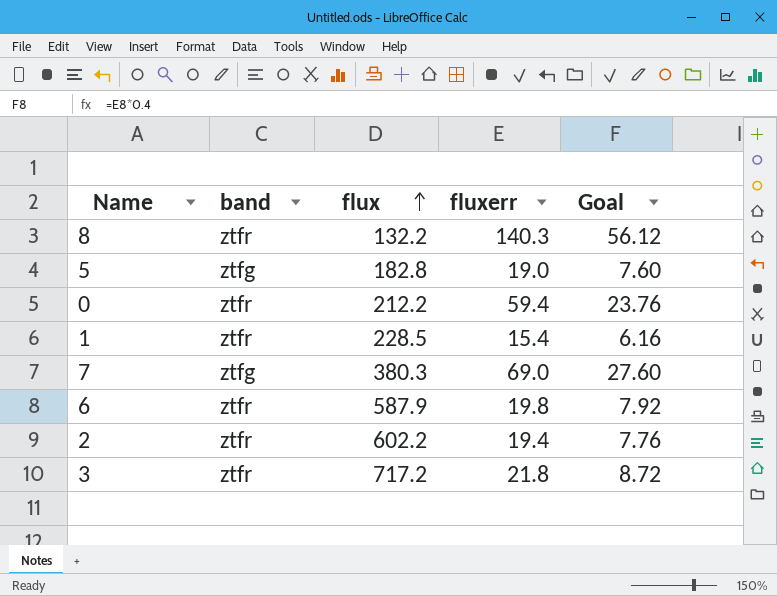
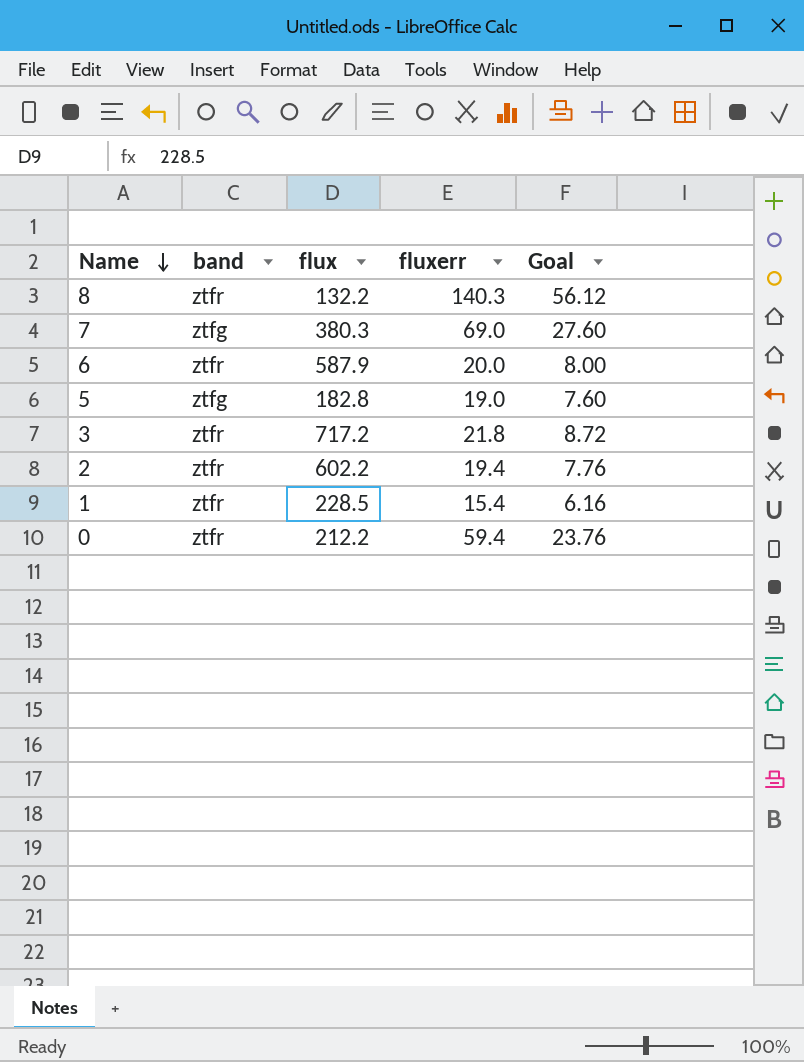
row order: flux ascending -> Name descending
6 | fluxerr: 19.8 -> 20.0
6 | Goal: 7.92 -> 8.00

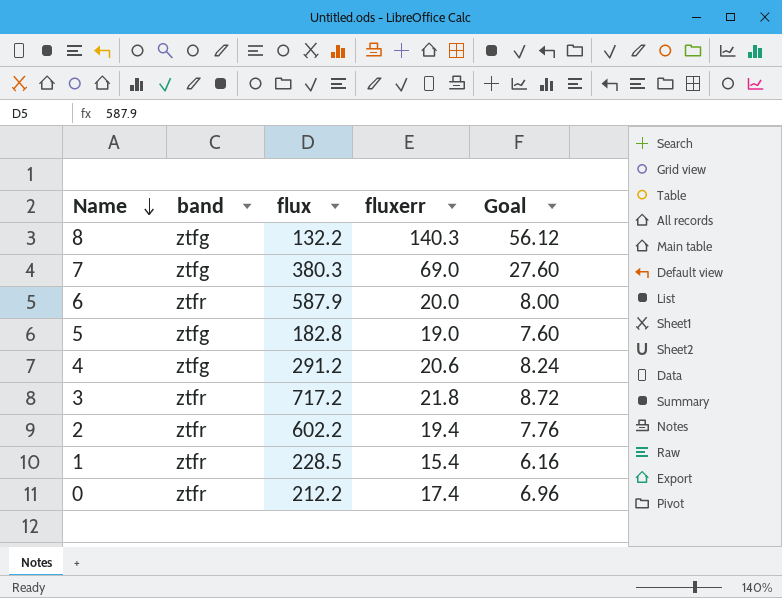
8 | band: ztfr -> ztfg
row 4: none -> ztfg | 291.2 | 20.6 | 8.24
0 | fluxerr: 59.4 -> 17.4
0 | Goal: 23.76 -> 6.96

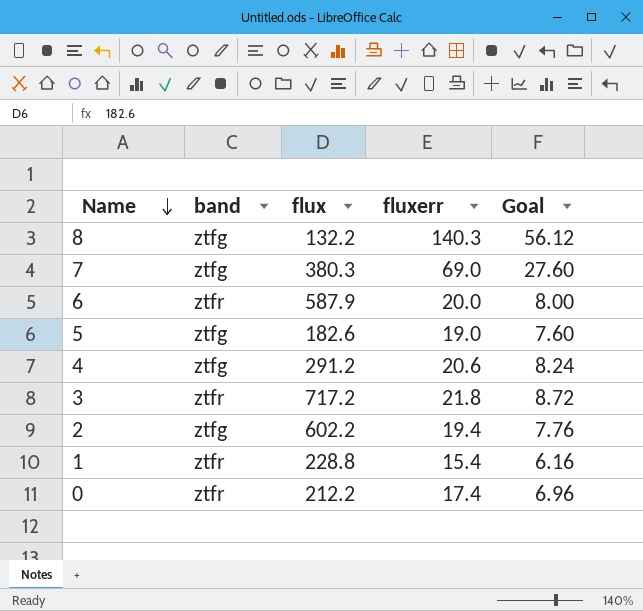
5 | flux: 182.8 -> 182.6
2 | band: ztfr -> ztfg
1 | flux: 228.5 -> 228.8

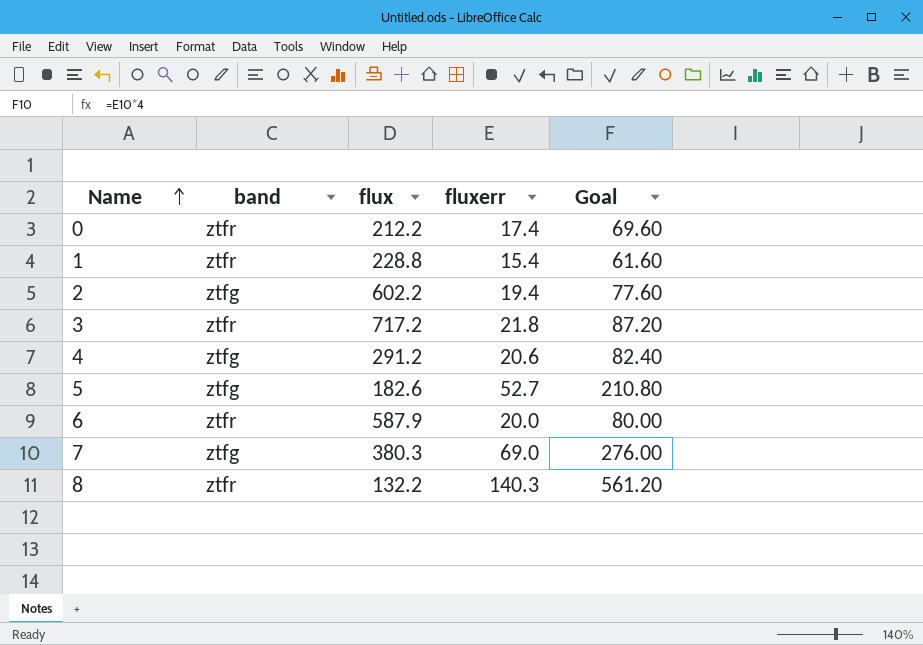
row order: Name descending -> Name ascending
column Goal | formula: [fluxerr] * 0.4 -> [fluxerr] * 4
5 | fluxerr: 19.0 -> 52.7
8 | band: ztfg -> ztfr

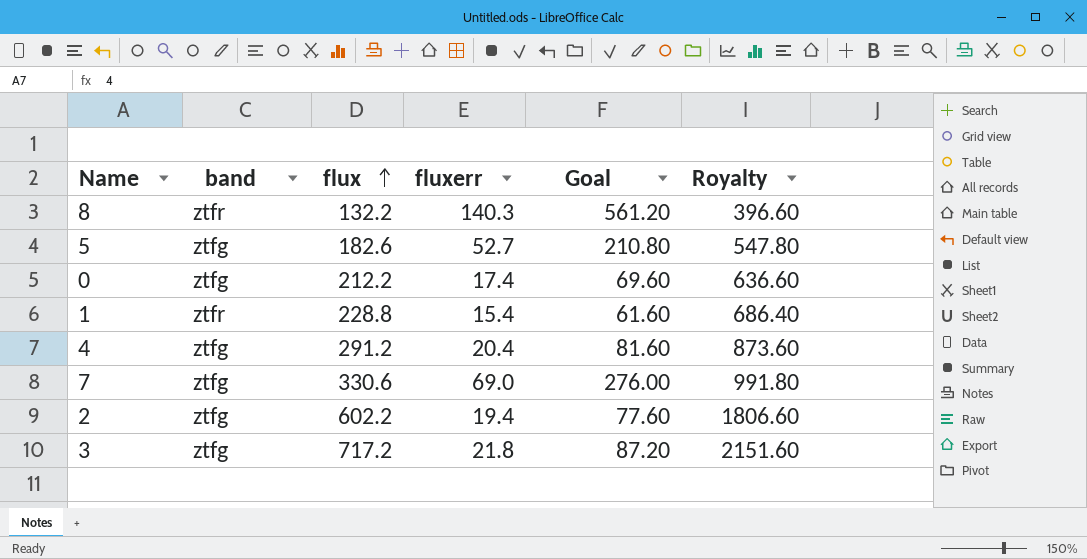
row order: Name ascending -> flux ascending
column Royalty | formula: none -> [flux] * 3
row 6: ztfr | 587.9 | 20.0 | 80.00 -> none
0 | band: ztfr -> ztfg
4 | fluxerr: 20.6 -> 20.4
4 | Goal: 82.40 -> 81.60
7 | flux: 380.3 -> 330.6
3 | band: ztfr -> ztfg

